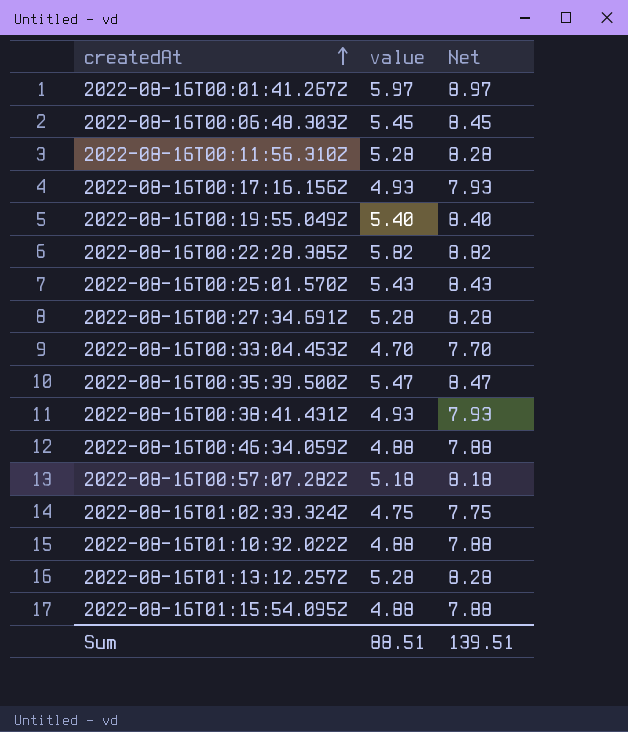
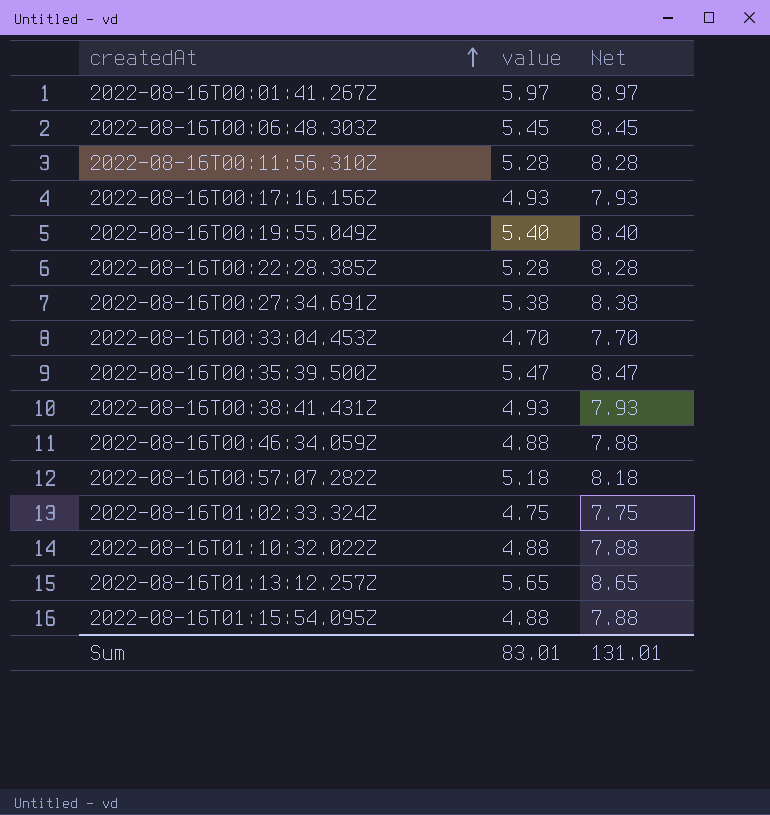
row 2022-08-16T00:25:01.570Z: 5.43 | 8.43 -> none
2022-08-16T00:22:28.385Z | value: 5.82 -> 5.28
2022-08-16T00:22:28.385Z | Net: 8.82 -> 8.28
2022-08-16T00:27:34.691Z | value: 5.28 -> 5.38
2022-08-16T00:27:34.691Z | Net: 8.28 -> 8.38
2022-08-16T01:13:12.257Z | value: 5.28 -> 5.65
2022-08-16T01:13:12.257Z | Net: 8.28 -> 8.65
Sum | value: 88.51 -> 83.01
Sum | Net: 139.51 -> 131.01

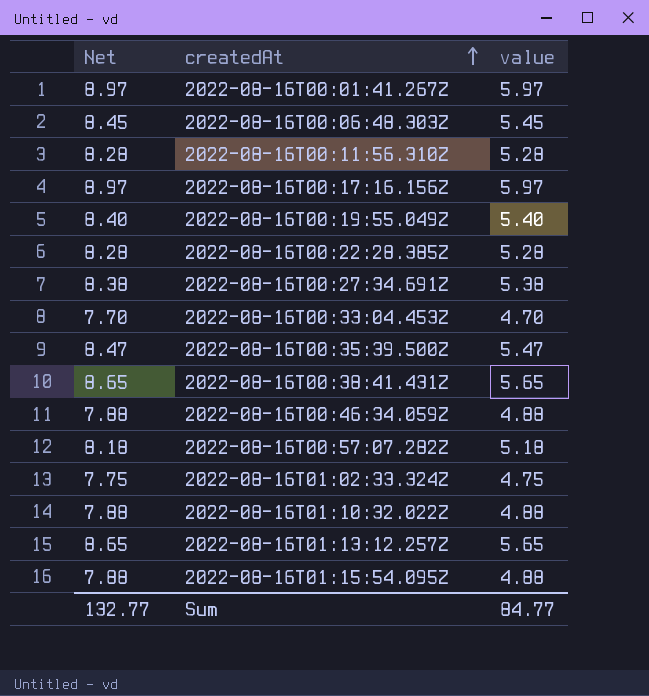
column Net | position: 3 -> 1
2022-08-16T00:17:16.156Z | Net: 7.93 -> 8.97
2022-08-16T00:17:16.156Z | value: 4.93 -> 5.97
2022-08-16T00:38:41.431Z | Net: 7.93 -> 8.65
2022-08-16T00:38:41.431Z | value: 4.93 -> 5.65
Sum | Net: 131.01 -> 132.77
Sum | value: 83.01 -> 84.77

